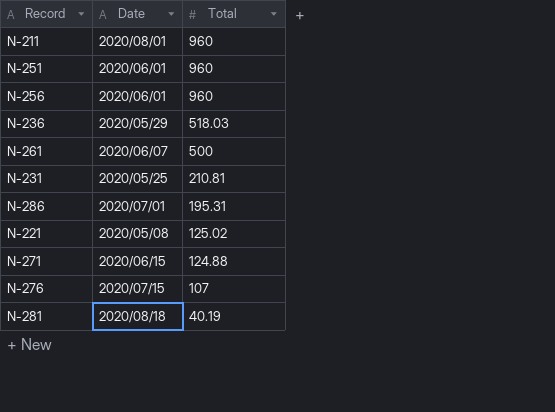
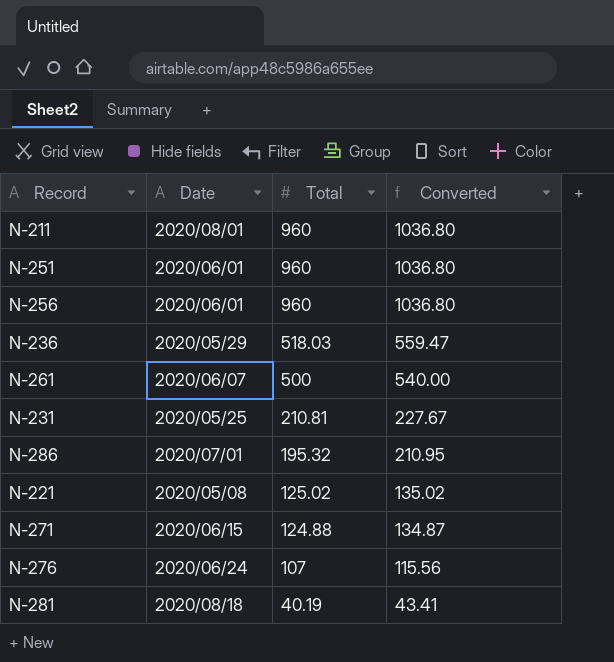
column Converted | formula: none -> [Total] * 1.08
N-286 | Total: 195.31 -> 195.32
N-276 | Date: 2020/07/15 -> 2020/06/24

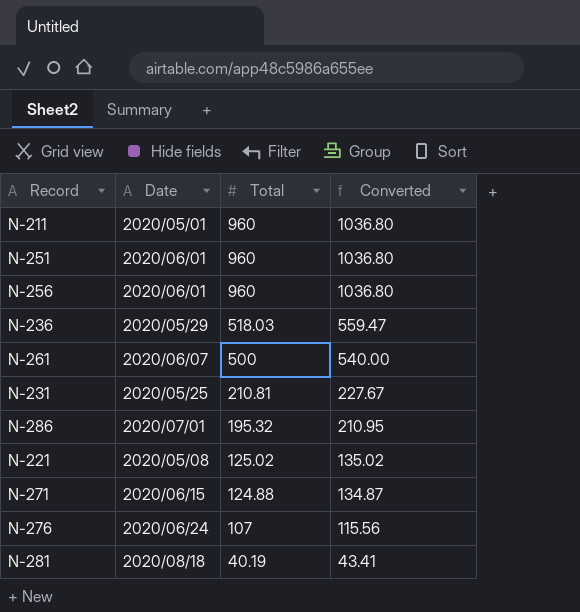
N-211 | Date: 2020/08/01 -> 2020/05/01

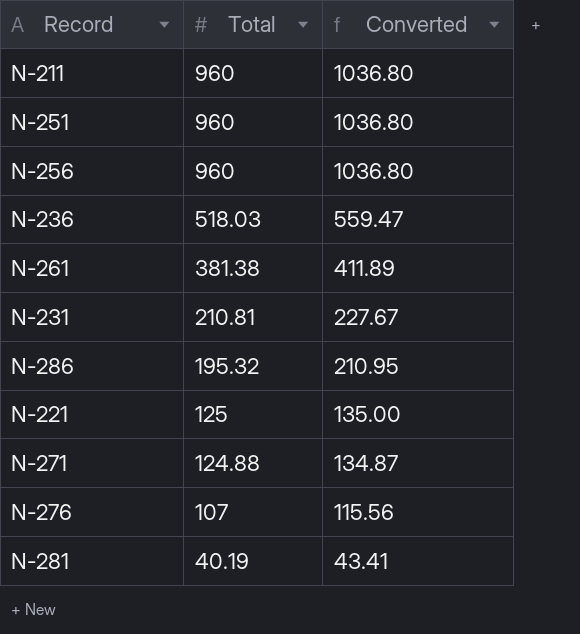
column Date | position: 2 -> none
N-261 | Total: 500 -> 381.38
N-261 | Converted: 540.00 -> 411.89
N-221 | Total: 125.02 -> 125
N-221 | Converted: 135.02 -> 135.00

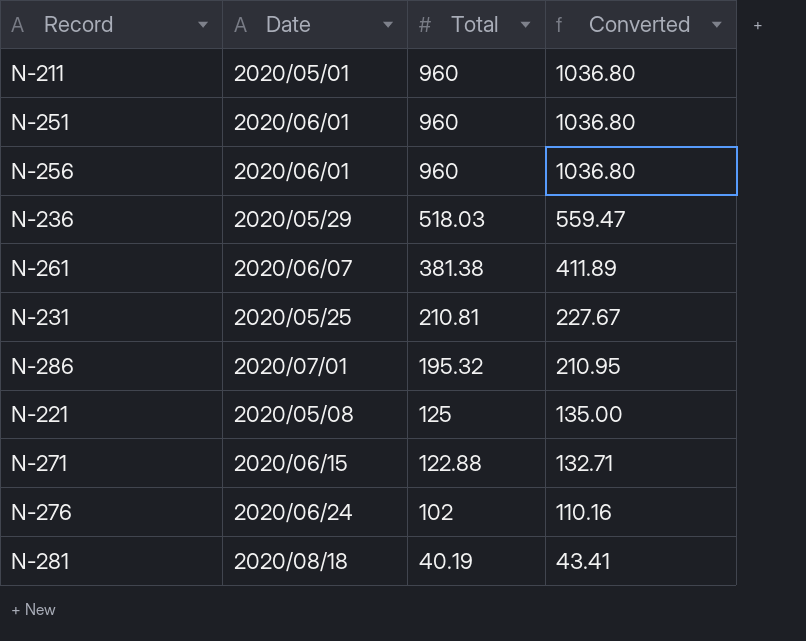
column Date | position: none -> 2
N-271 | Total: 124.88 -> 122.88
N-271 | Converted: 134.87 -> 132.71
N-276 | Total: 107 -> 102
N-276 | Converted: 115.56 -> 110.16

